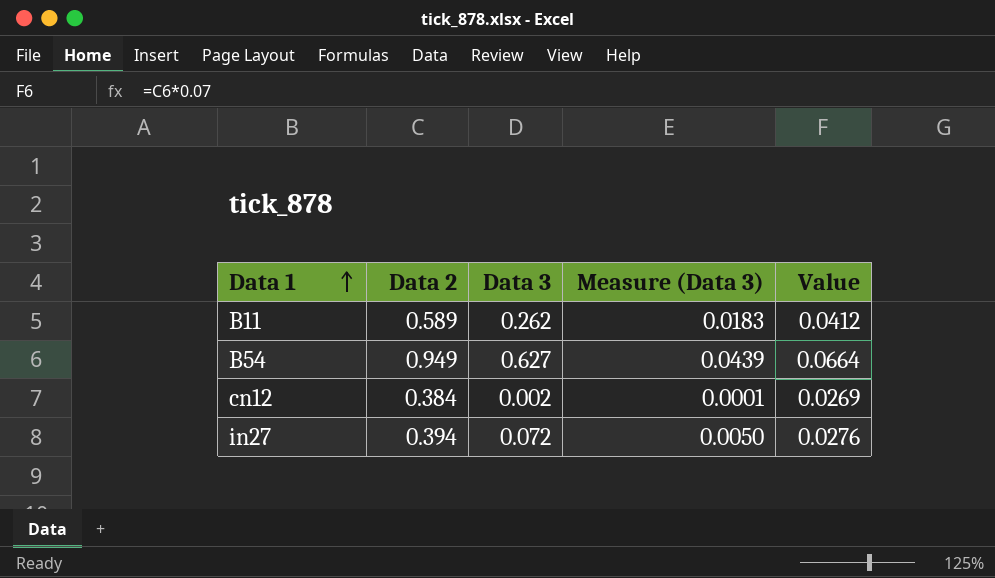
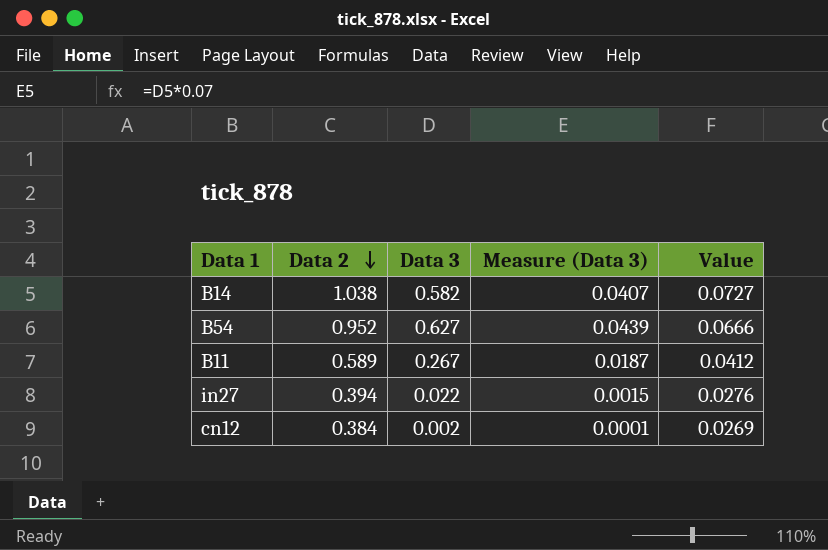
row order: Data 1 ascending -> Data 2 descending
row B14: none -> 1.038 | 0.582 | 0.0407 | 0.0727
B54 | Data 2: 0.949 -> 0.952
B54 | Value: 0.0664 -> 0.0666
B11 | Data 3: 0.262 -> 0.267
B11 | Measure (Data 3): 0.0183 -> 0.0187
in27 | Data 3: 0.072 -> 0.022
in27 | Measure (Data 3): 0.0050 -> 0.0015

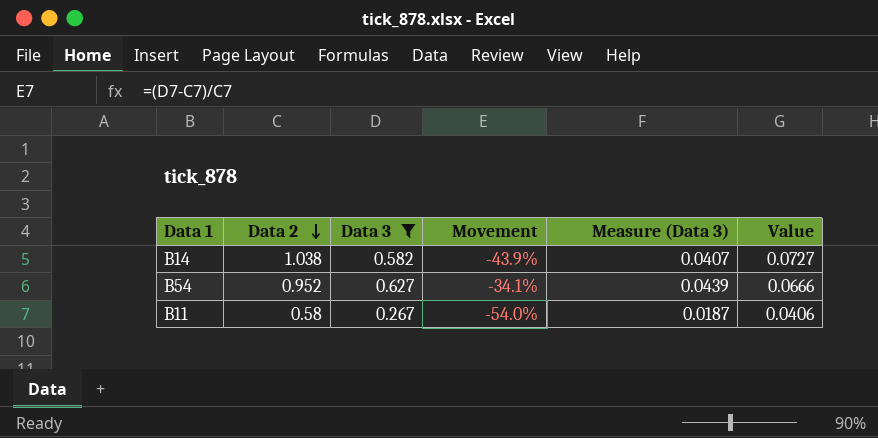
filter: none -> Data 3 >= 0.267
column Movement | formula: none -> ([Data 3] - [Data 2]) / [Data 2]
B11 | Data 2: 0.589 -> 0.58
B11 | Value: 0.0412 -> 0.0406

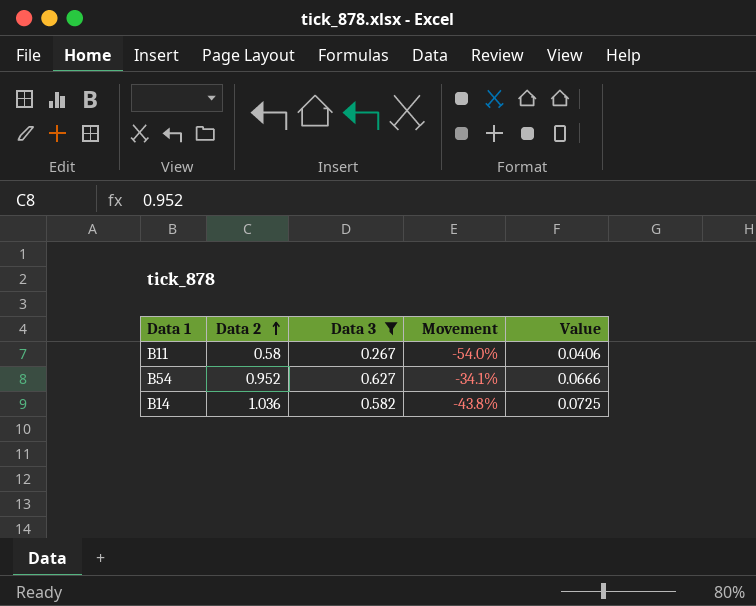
row order: Data 2 descending -> Data 2 ascending
column Measure (Data 3) | formula: [Data 3] * 0.07 -> none
B14 | Data 2: 1.038 -> 1.036
B14 | Movement: -43.9% -> -43.8%
B14 | Value: 0.0727 -> 0.0725

